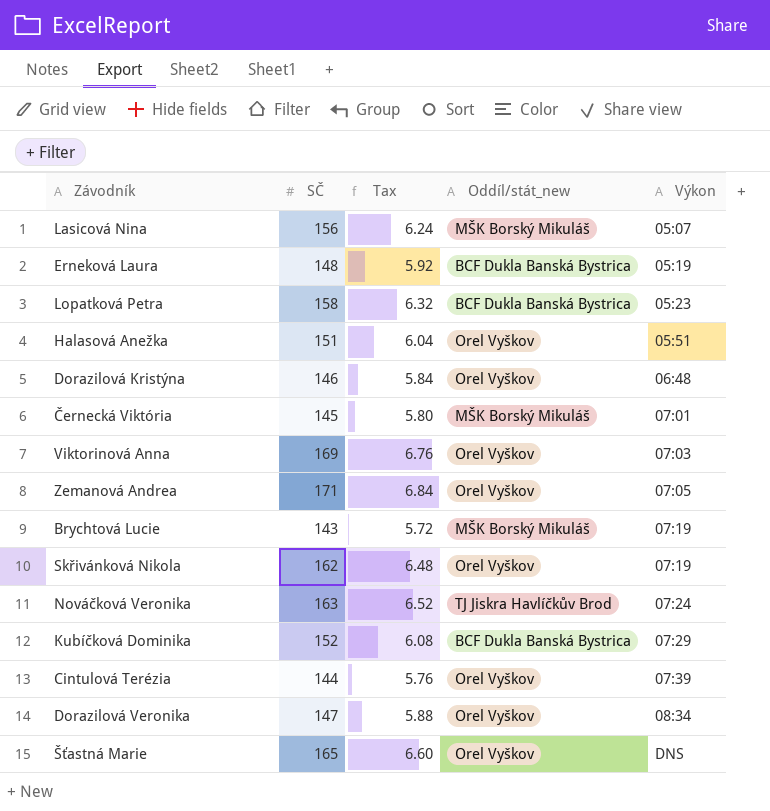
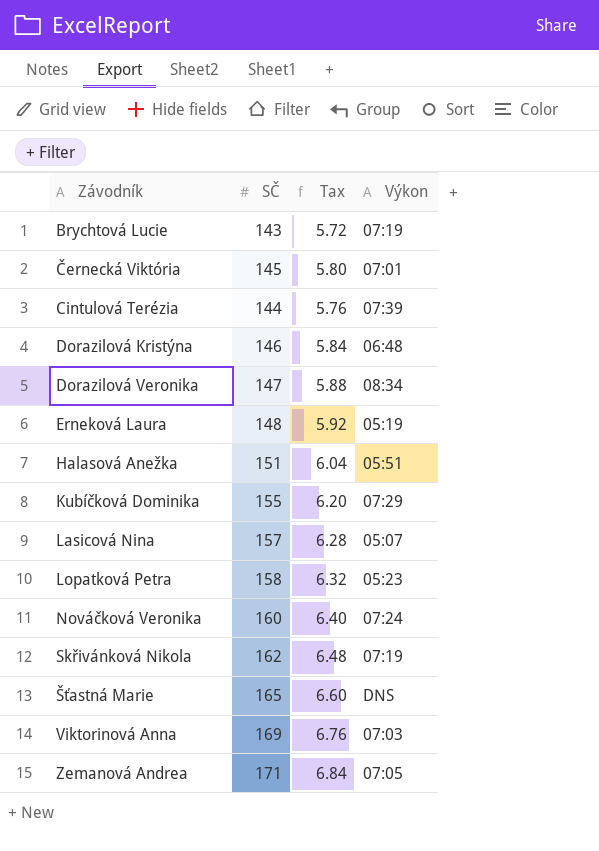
row order: Výkon ascending -> Závodník ascending
column Oddíl/stát_new | position: 4 -> none
Kubíčková Dominika | SČ: 152 -> 155
Kubíčková Dominika | Tax: 6.08 -> 6.20
Lasicová Nina | SČ: 156 -> 157
Lasicová Nina | Tax: 6.24 -> 6.28
Nováčková Veronika | SČ: 163 -> 160
Nováčková Veronika | Tax: 6.52 -> 6.40

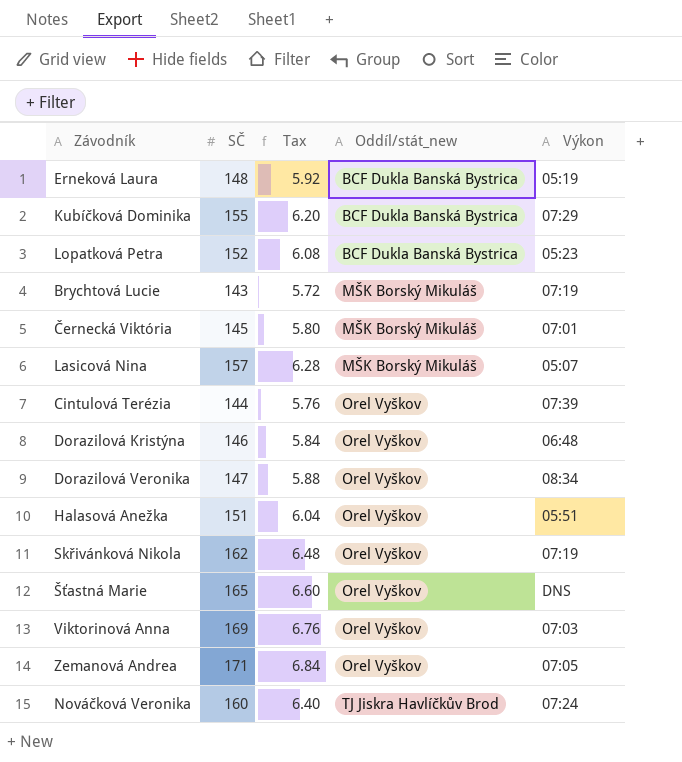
row order: Závodník ascending -> Oddíl/stát_new ascending
column Oddíl/stát_new | position: none -> 4
Lopatková Petra | SČ: 158 -> 152
Lopatková Petra | Tax: 6.32 -> 6.08

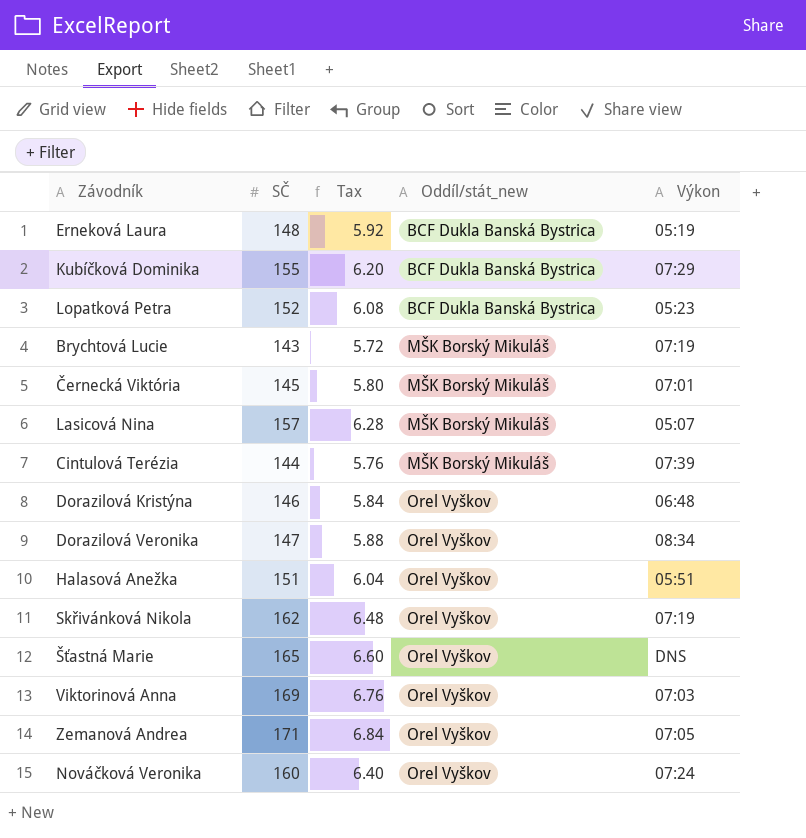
Cintulová Terézia | Oddíl/stát_new: Orel Vyškov -> MŠK Borský Mikuláš
Nováčková Veronika | Oddíl/stát_new: TJ Jiskra Havlíčkův Brod -> Orel Vyškov

